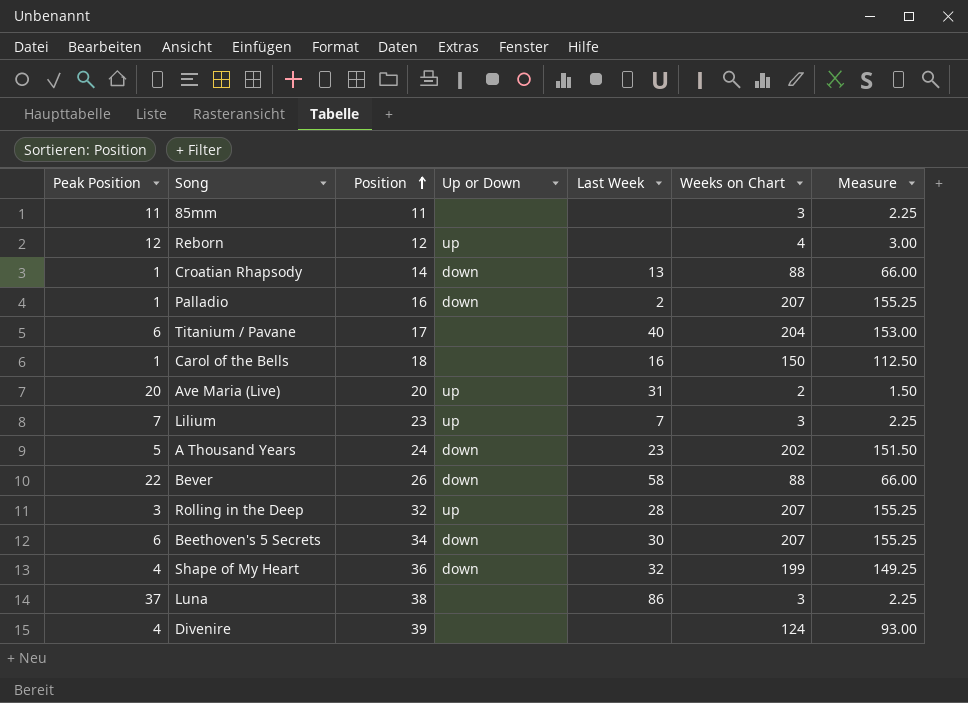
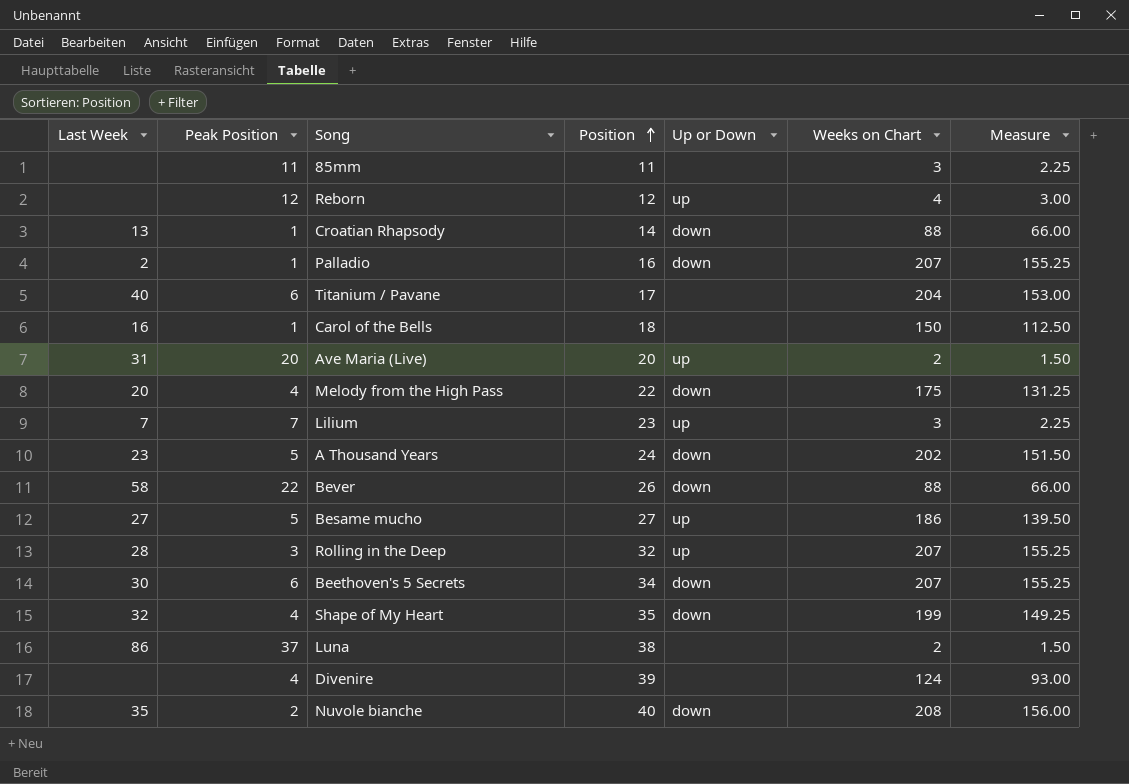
column Last Week | position: 5 -> 1
row Melody from the High Pass: none -> 20 | 4 | 22 | down | 175 | 131.25
row Besame mucho: none -> 27 | 5 | 27 | up | 186 | 139.50
Shape of My Heart | Position: 36 -> 35
Luna | Weeks on Chart: 3 -> 2
Luna | Measure: 2.25 -> 1.50
row Nuvole bianche: none -> 35 | 2 | 40 | down | 208 | 156.00

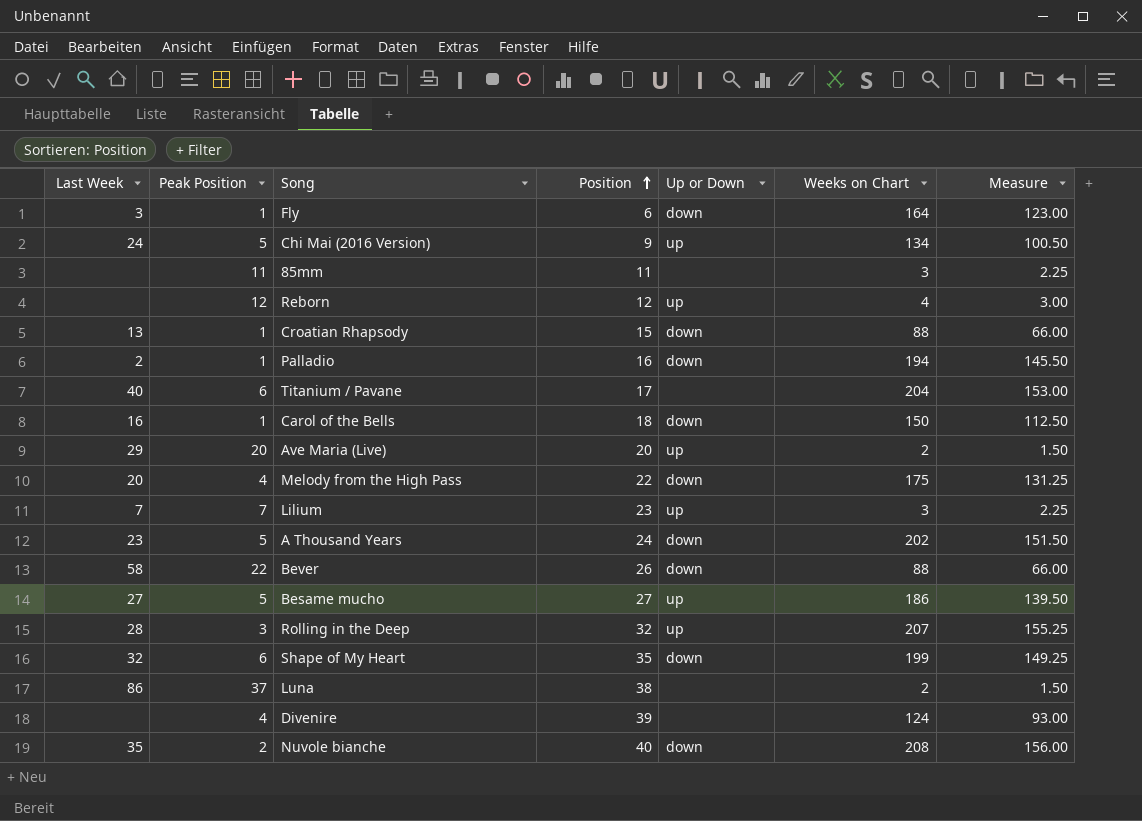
row Beethoven's 5 Secrets: 30 | 6 | 34 | down | 207 | 155.25 -> none
row Fly: none -> 3 | 1 | 6 | down | 164 | 123.00
row Chi Mai (2016 Version): none -> 24 | 5 | 9 | up | 134 | 100.50
Croatian Rhapsody | Position: 14 -> 15
Palladio | Weeks on Chart: 207 -> 194
Palladio | Measure: 155.25 -> 145.50
Carol of the Bells | Up or Down: none -> down
Ave Maria (Live) | Last Week: 31 -> 29
Shape of My Heart | Peak Position: 4 -> 6

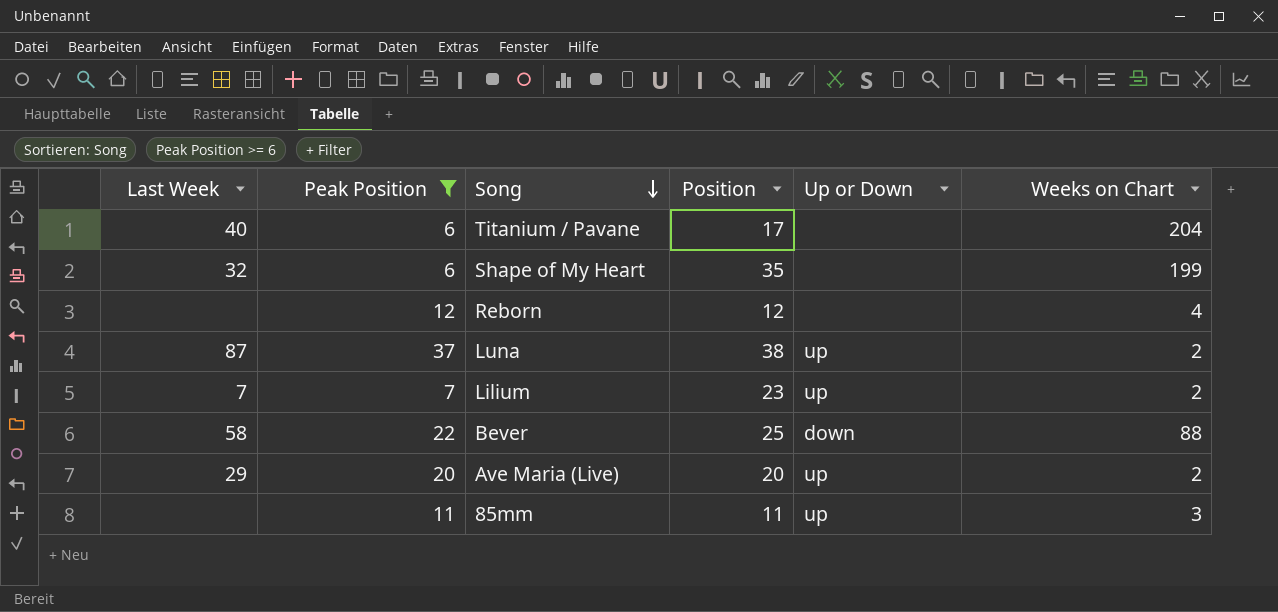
filter: none -> Peak Position >= 6
row order: Position ascending -> Song descending
column Measure | formula: [Weeks on Chart] * 0.75 -> none
Shape of My Heart | Up or Down: down -> none
Reborn | Up or Down: up -> none
Luna | Last Week: 86 -> 87
Luna | Up or Down: none -> up
Lilium | Weeks on Chart: 3 -> 2
Bever | Position: 26 -> 25
85mm | Up or Down: none -> up

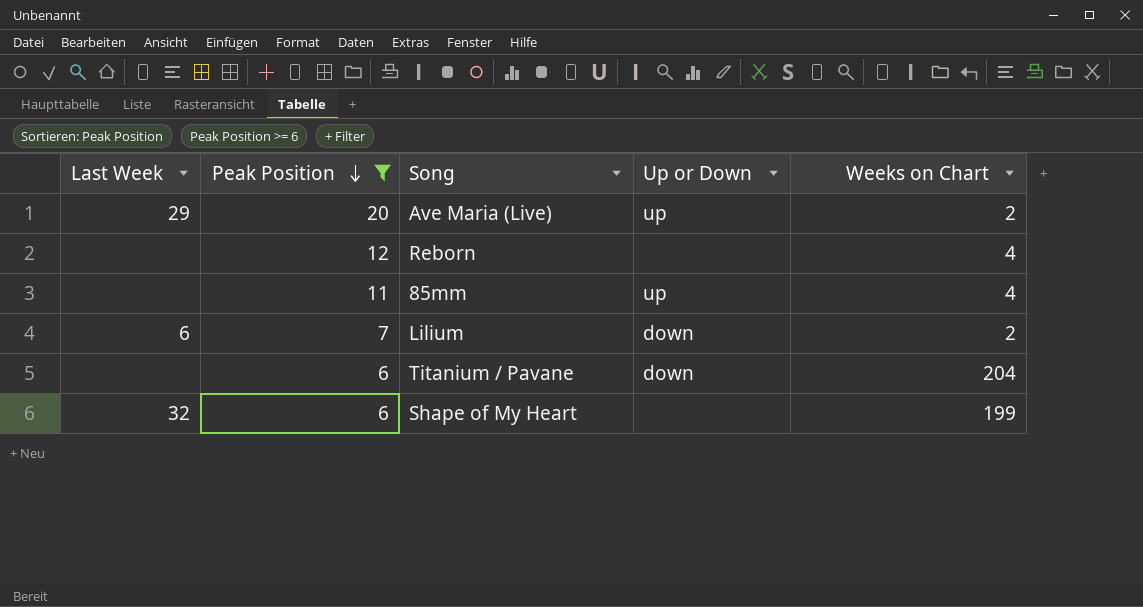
row order: Song descending -> Peak Position descending
column Position | position: 4 -> none
row Luna: 87 | 37 | 38 | up | 2 -> none
row Bever: 58 | 22 | 25 | down | 88 -> none
85mm | Weeks on Chart: 3 -> 4
Lilium | Last Week: 7 -> 6
Lilium | Up or Down: up -> down
Titanium / Pavane | Last Week: 40 -> none
Titanium / Pavane | Up or Down: none -> down

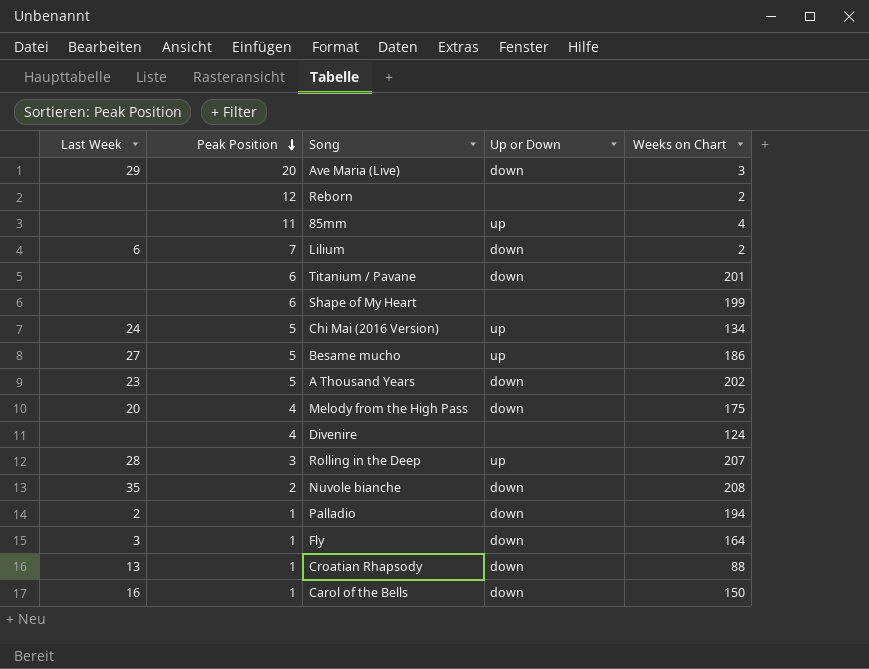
filter: Peak Position >= 6 -> none
Ave Maria (Live) | Up or Down: up -> down
Ave Maria (Live) | Weeks on Chart: 2 -> 3
Reborn | Weeks on Chart: 4 -> 2
Titanium / Pavane | Weeks on Chart: 204 -> 201
Shape of My Heart | Last Week: 32 -> none

